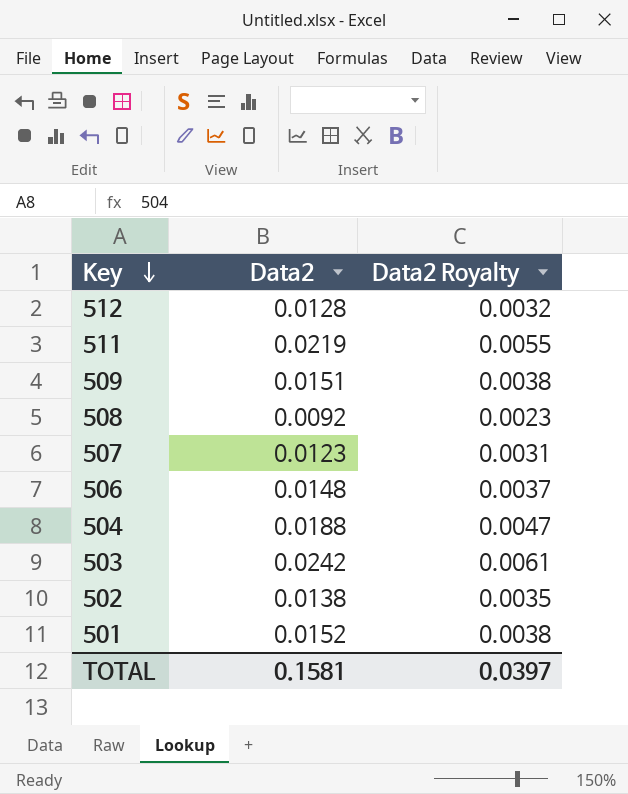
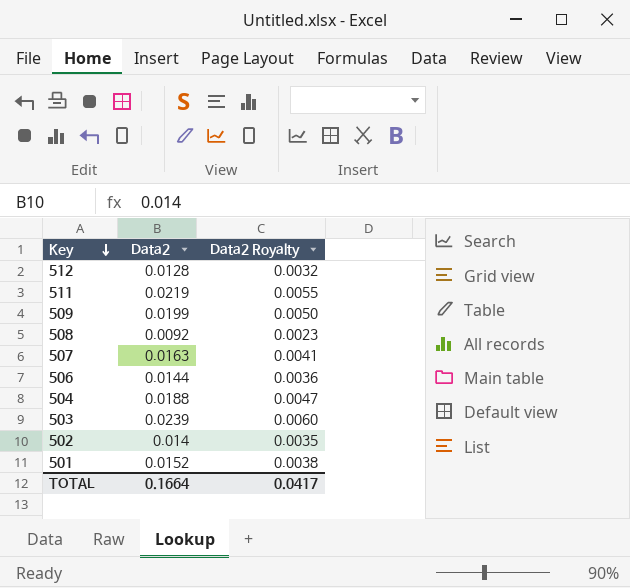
509 | Data2: 0.0151 -> 0.0199
509 | Data2 Royalty: 0.0038 -> 0.0050
507 | Data2: 0.0123 -> 0.0163
507 | Data2 Royalty: 0.0031 -> 0.0041
506 | Data2: 0.0148 -> 0.0144
506 | Data2 Royalty: 0.0037 -> 0.0036
503 | Data2: 0.0242 -> 0.0239
503 | Data2 Royalty: 0.0061 -> 0.0060
502 | Data2: 0.0138 -> 0.014
TOTAL | Data2: 0.1581 -> 0.1664
TOTAL | Data2 Royalty: 0.0397 -> 0.0417

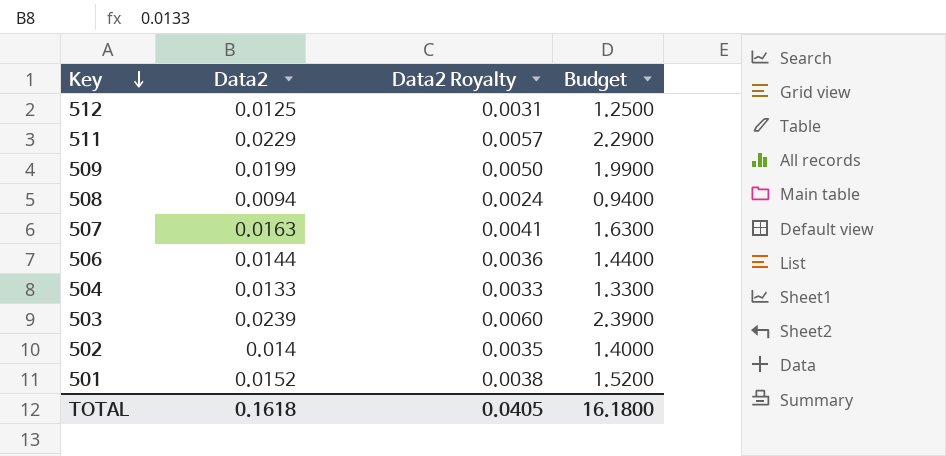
column Budget | formula: none -> [Data2] * 100
512 | Data2: 0.0128 -> 0.0125
512 | Data2 Royalty: 0.0032 -> 0.0031
511 | Data2: 0.0219 -> 0.0229
511 | Data2 Royalty: 0.0055 -> 0.0057
508 | Data2: 0.0092 -> 0.0094
508 | Data2 Royalty: 0.0023 -> 0.0024
504 | Data2: 0.0188 -> 0.0133
504 | Data2 Royalty: 0.0047 -> 0.0033
TOTAL | Data2: 0.1664 -> 0.1618
TOTAL | Data2 Royalty: 0.0417 -> 0.0405

